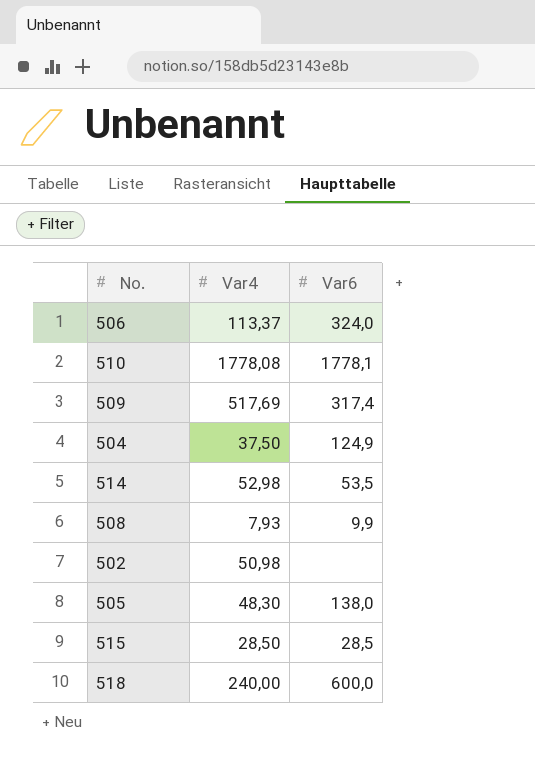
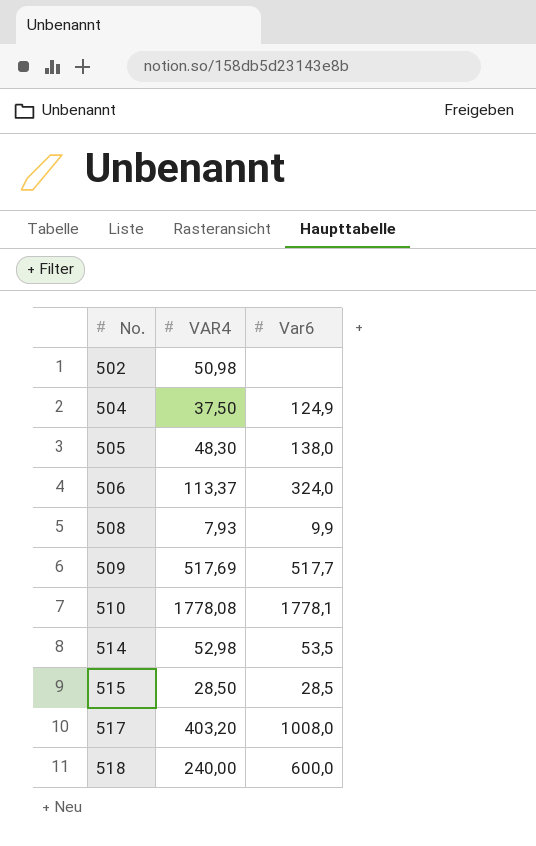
row order: none -> No. ascending
column name: Var4 -> VAR4
509 | Var6: 317,4 -> 517,7
row 517: none -> 403,20 | 1008,0

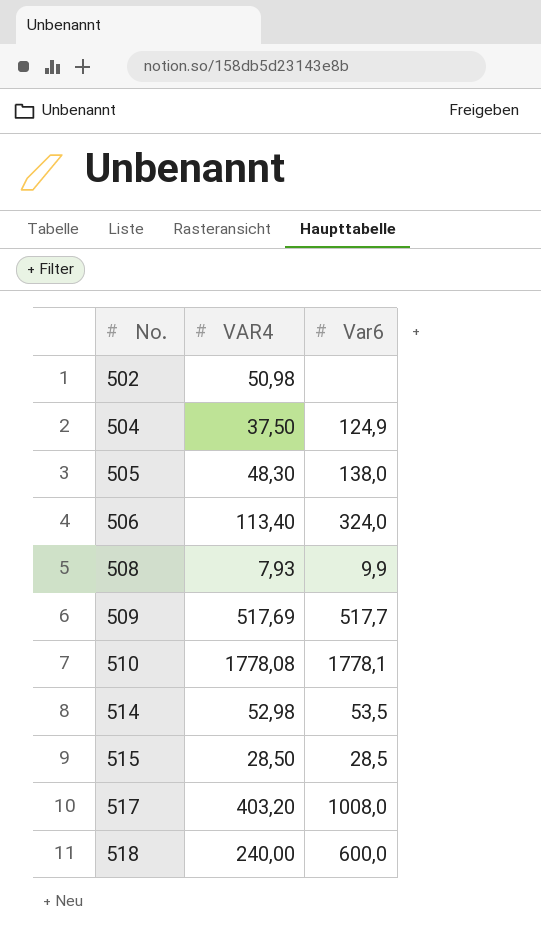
506 | VAR4: 113,37 -> 113,40

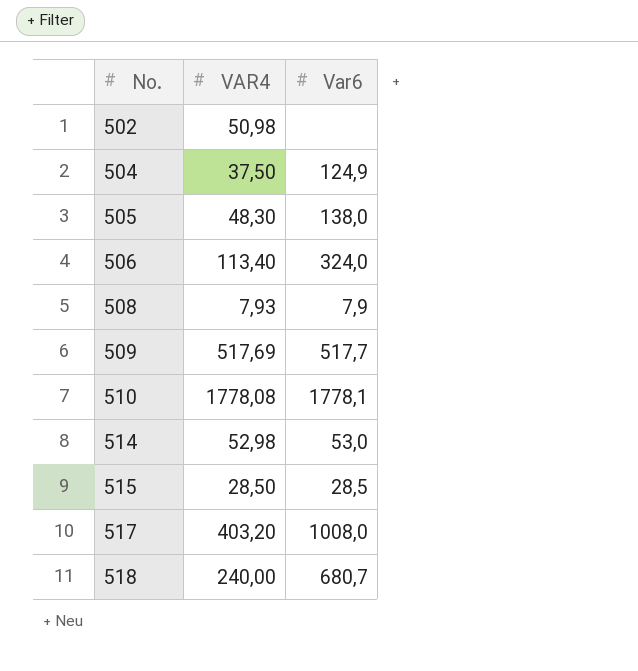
508 | Var6: 9,9 -> 7,9
514 | Var6: 53,5 -> 53,0
518 | Var6: 600,0 -> 680,7

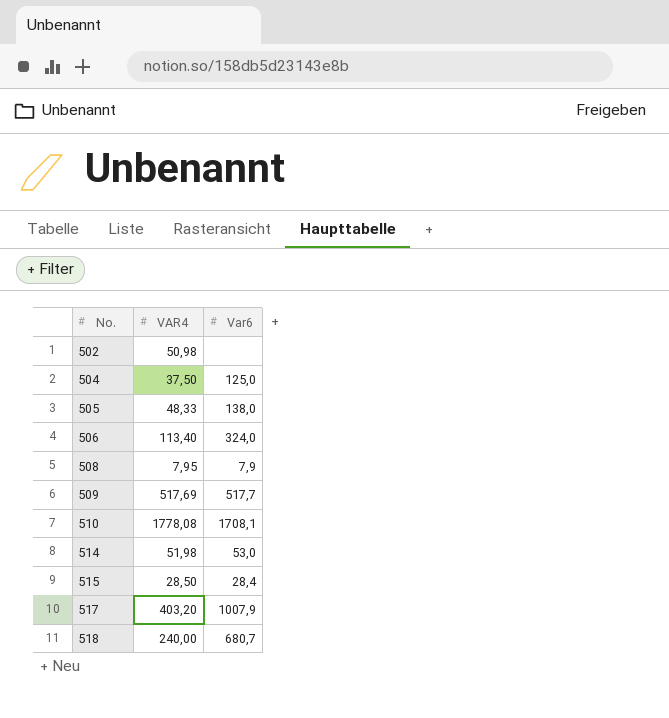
504 | Var6: 124,9 -> 125,0
505 | VAR4: 48,30 -> 48,33
508 | VAR4: 7,93 -> 7,95
510 | Var6: 1778,1 -> 1708,1
514 | VAR4: 52,98 -> 51,98
515 | Var6: 28,5 -> 28,4
517 | Var6: 1008,0 -> 1007,9

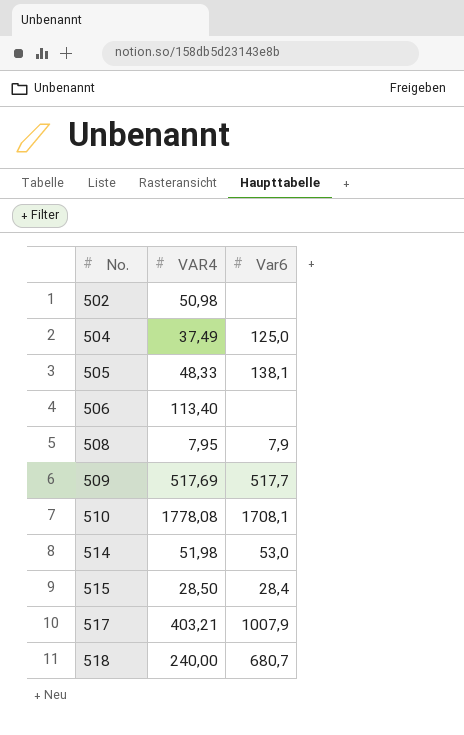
504 | VAR4: 37,50 -> 37,49
505 | Var6: 138,0 -> 138,1
506 | Var6: 324,0 -> none
517 | VAR4: 403,20 -> 403,21

